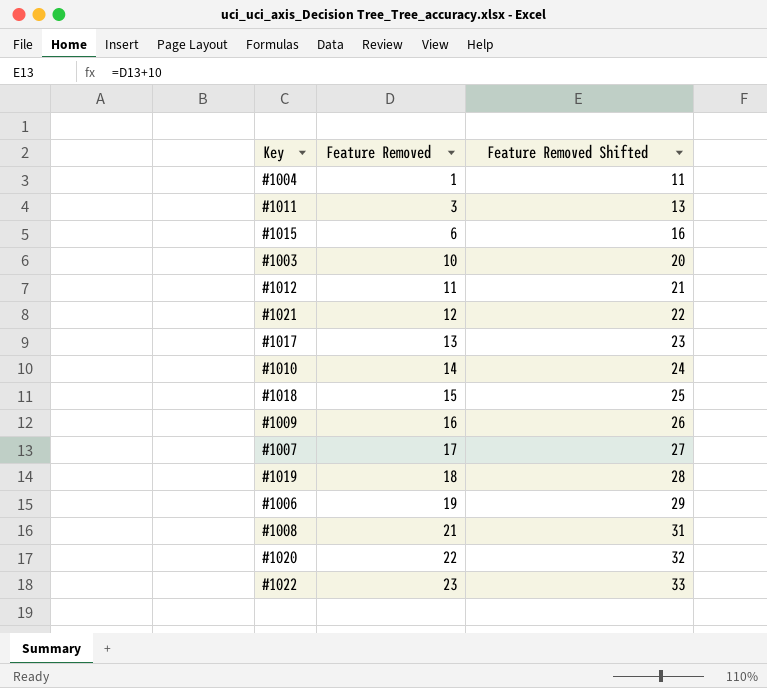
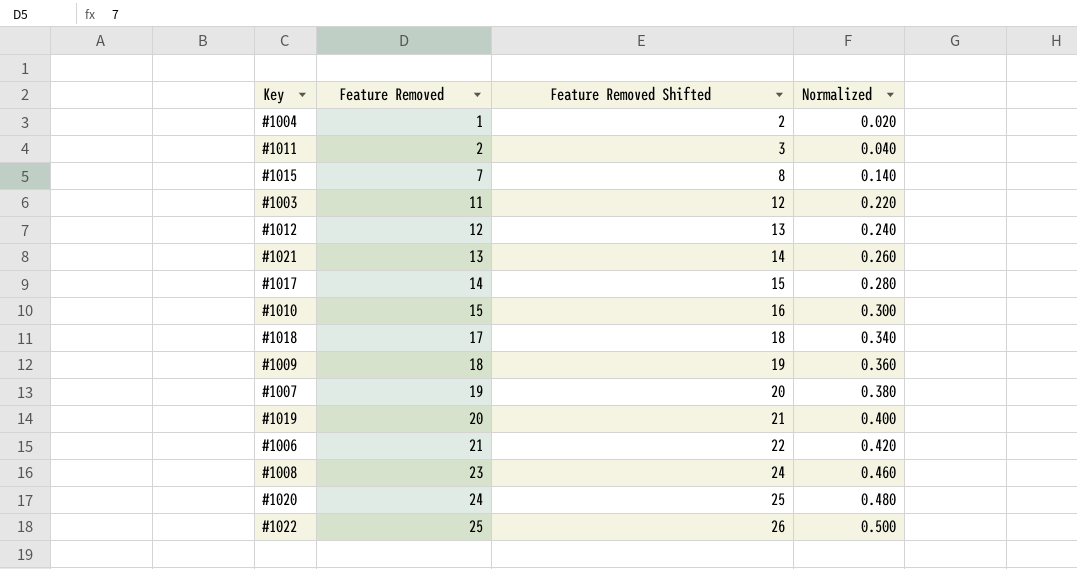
column Feature Removed Shifted | formula: [Feature Removed] + 10 -> [Feature Removed] + 1
column Normalized | formula: none -> [Feature Removed] * 0.02
#1011 | Feature Removed: 3 -> 2
#1015 | Feature Removed: 6 -> 7
#1003 | Feature Removed: 10 -> 11
#1012 | Feature Removed: 11 -> 12
#1021 | Feature Removed: 12 -> 13
#1017 | Feature Removed: 13 -> 14
#1010 | Feature Removed: 14 -> 15
#1018 | Feature Removed: 15 -> 17
#1009 | Feature Removed: 16 -> 18
#1007 | Feature Removed: 17 -> 19
#1019 | Feature Removed: 18 -> 20
#1006 | Feature Removed: 19 -> 21
#1008 | Feature Removed: 21 -> 23
#1020 | Feature Removed: 22 -> 24
#1022 | Feature Removed: 23 -> 25

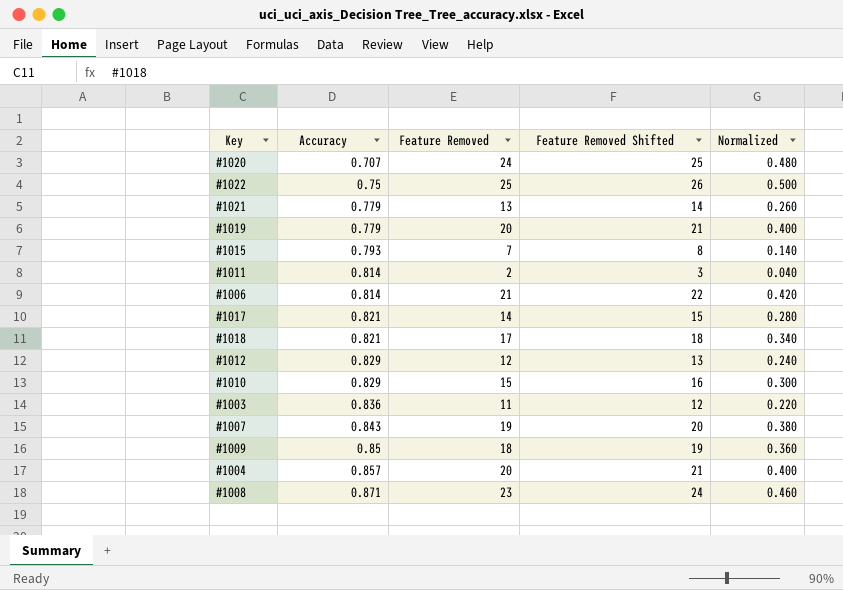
row order: Feature Removed ascending -> Accuracy ascending
column Accuracy | position: none -> 2
#1004 | Feature Removed: 1 -> 20
#1004 | Feature Removed Shifted: 2 -> 21
#1004 | Normalized: 0.020 -> 0.400

